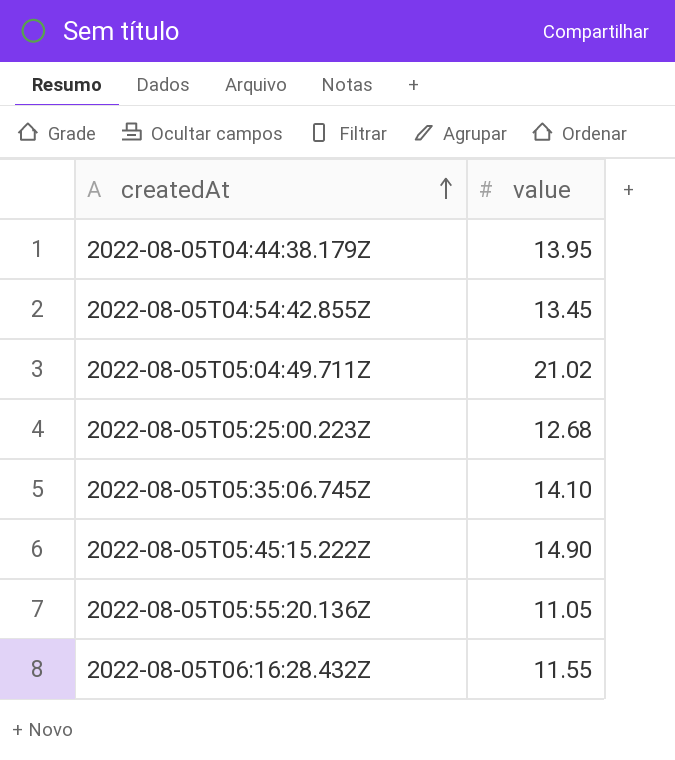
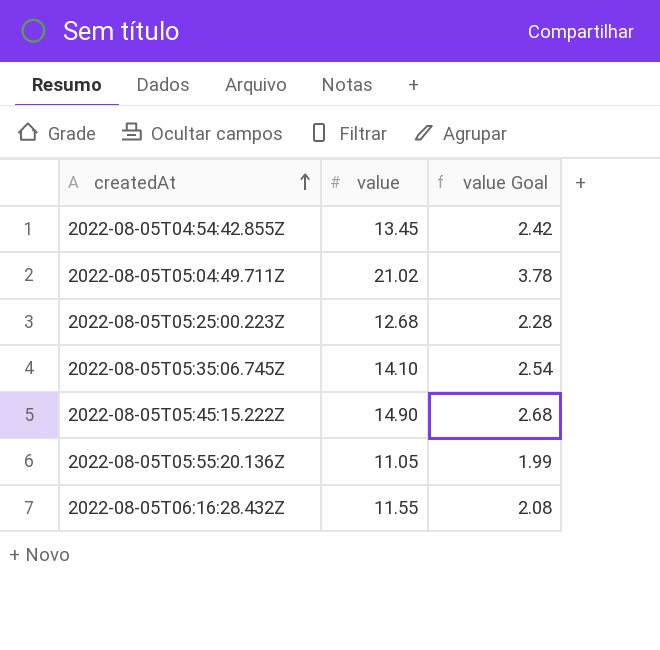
column value Goal | formula: none -> [value] * 0.18
row 2022-08-05T04:44:38.179Z: 13.95 -> none

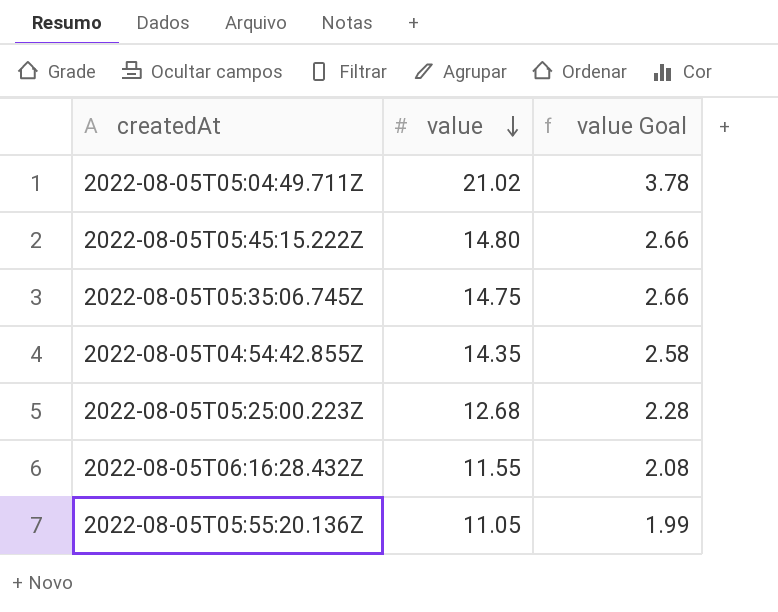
row order: createdAt ascending -> value descending
2022-08-05T05:45:15.222Z | value: 14.90 -> 14.80
2022-08-05T05:45:15.222Z | value Goal: 2.68 -> 2.66
2022-08-05T05:35:06.745Z | value: 14.10 -> 14.75
2022-08-05T05:35:06.745Z | value Goal: 2.54 -> 2.66
2022-08-05T04:54:42.855Z | value: 13.45 -> 14.35
2022-08-05T04:54:42.855Z | value Goal: 2.42 -> 2.58

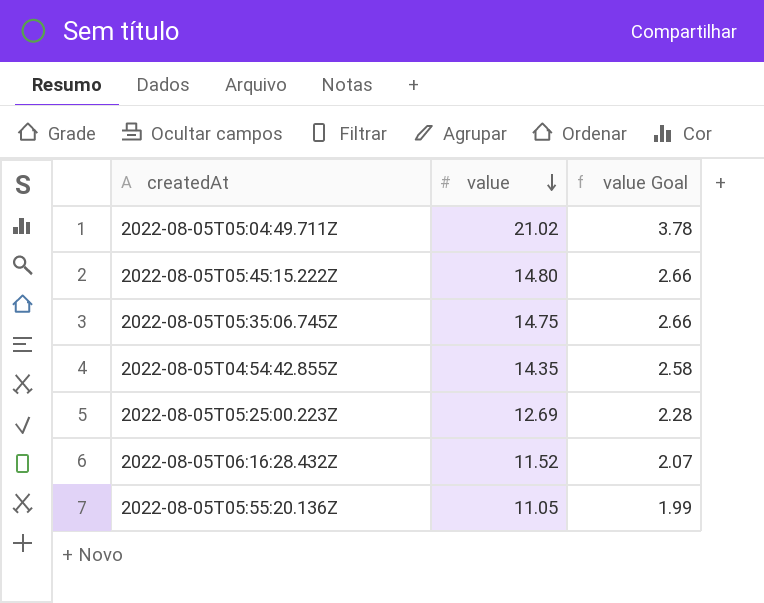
2022-08-05T05:25:00.223Z | value: 12.68 -> 12.69
2022-08-05T06:16:28.432Z | value: 11.55 -> 11.52
2022-08-05T06:16:28.432Z | value Goal: 2.08 -> 2.07

